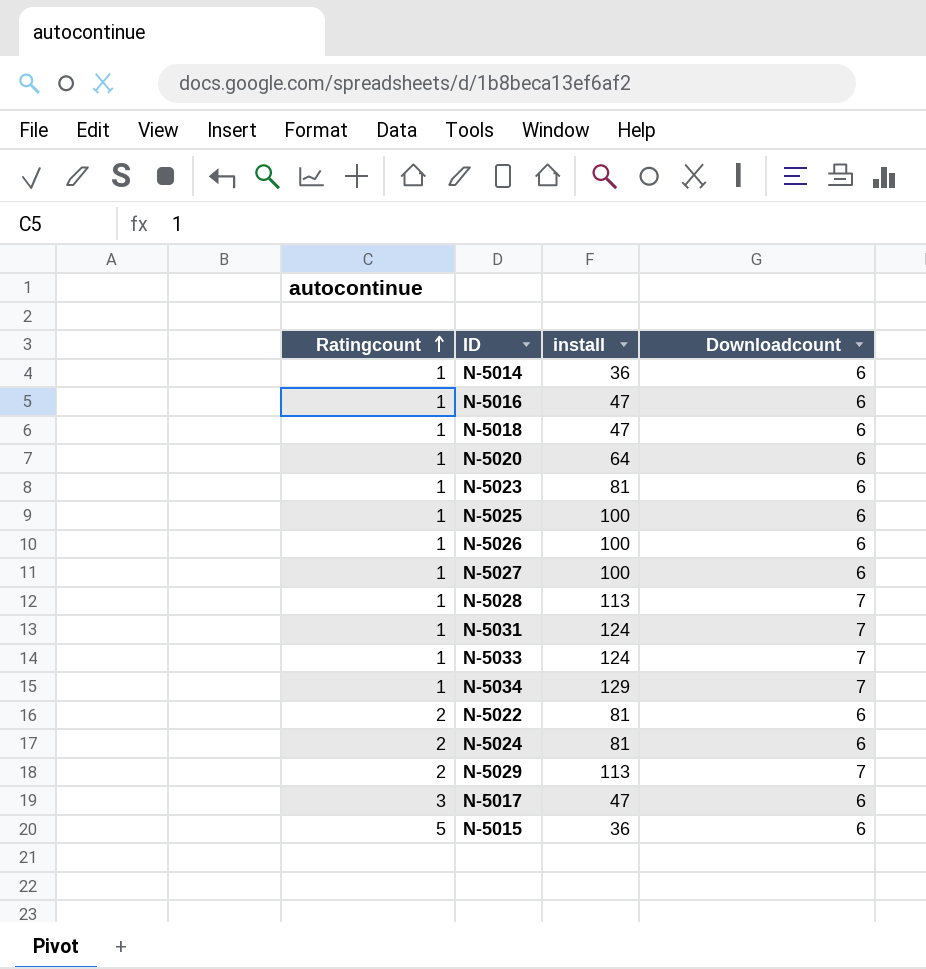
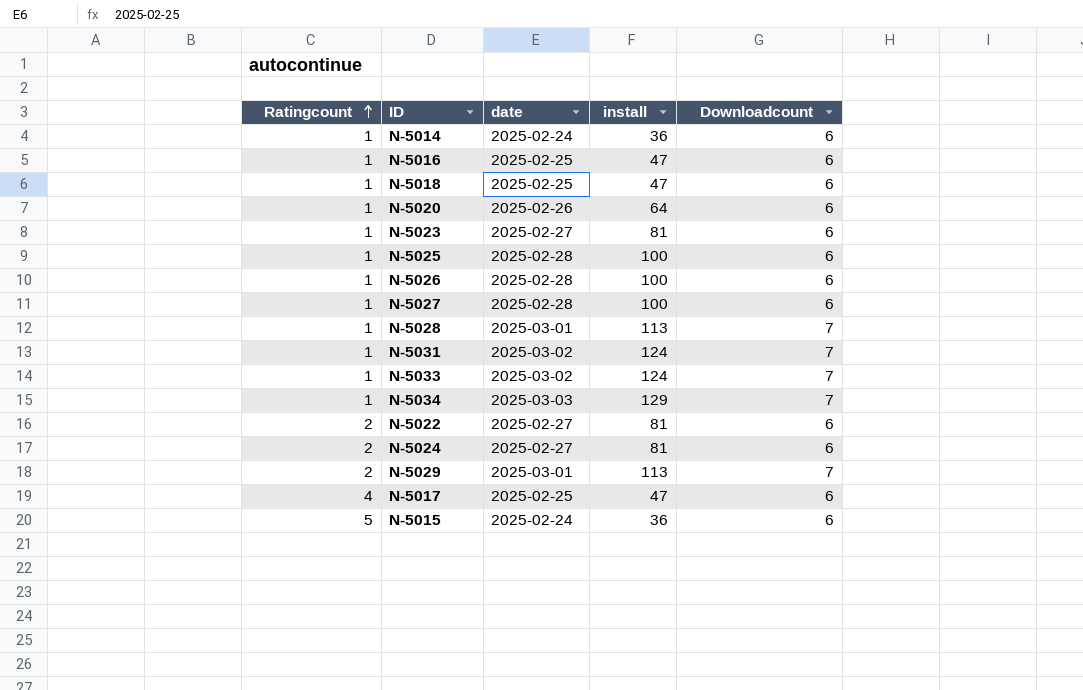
column date | position: none -> 3
N-5017 | Ratingcount: 3 -> 4

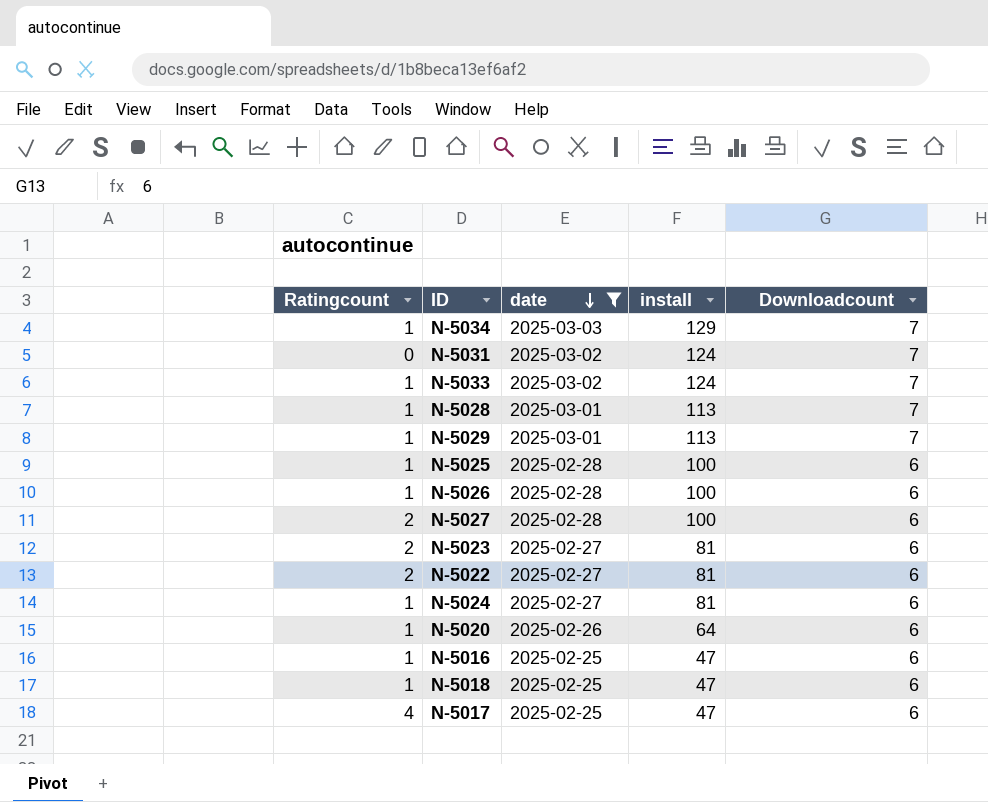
filter: none -> date != 2025-02-24
row order: Ratingcount ascending -> date descending
N-5031 | Ratingcount: 1 -> 0
N-5029 | Ratingcount: 2 -> 1
N-5027 | Ratingcount: 1 -> 2
N-5023 | Ratingcount: 1 -> 2
N-5024 | Ratingcount: 2 -> 1

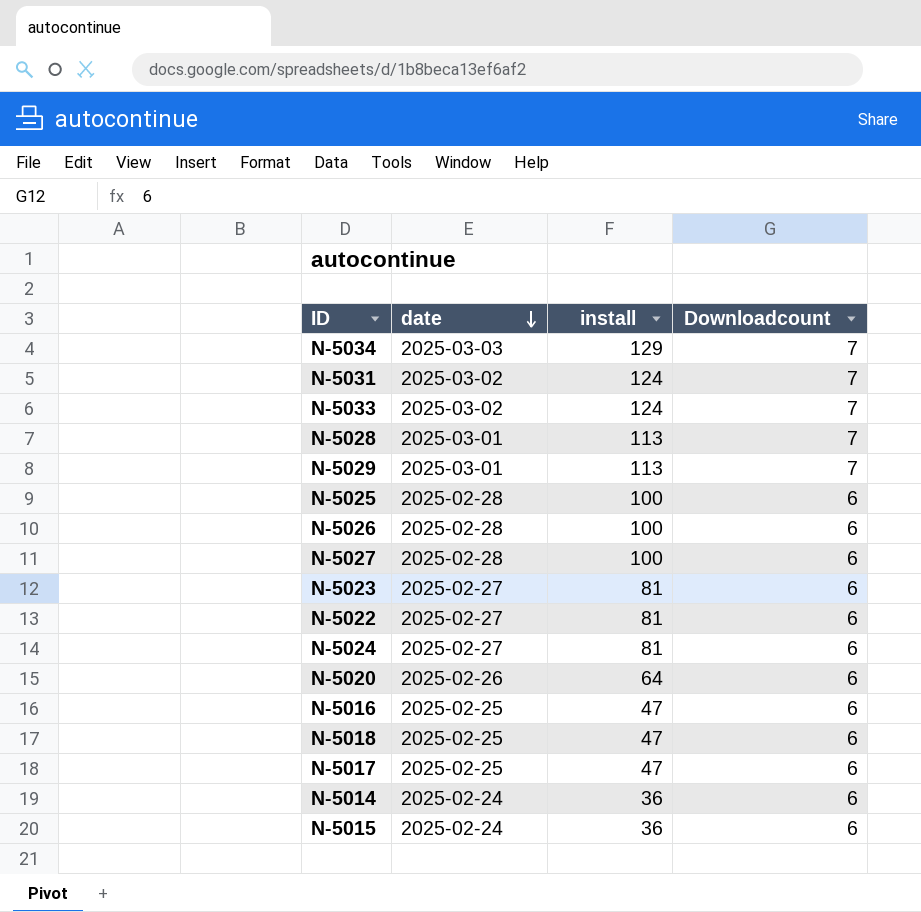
filter: date != 2025-02-24 -> none
column Ratingcount | position: 1 -> none

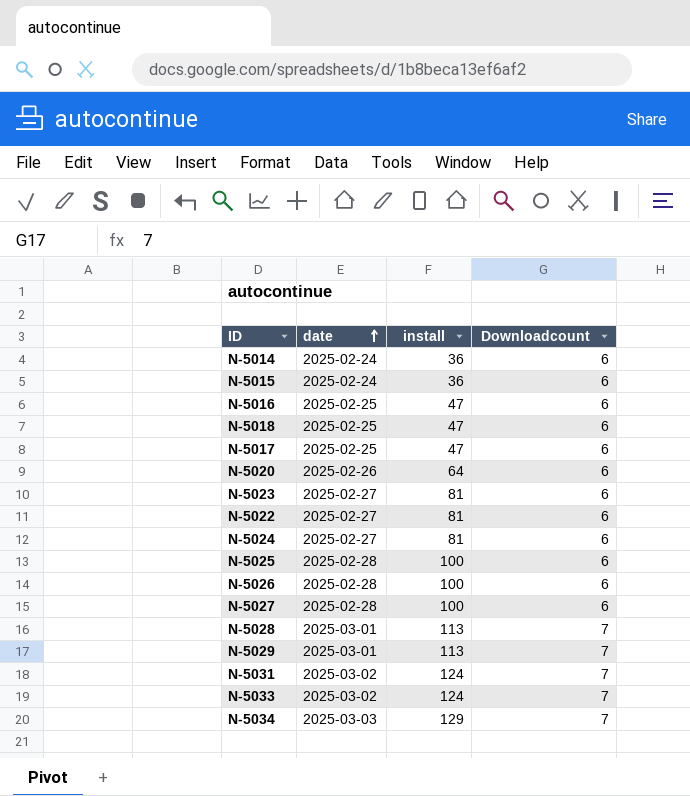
row order: date descending -> date ascending

